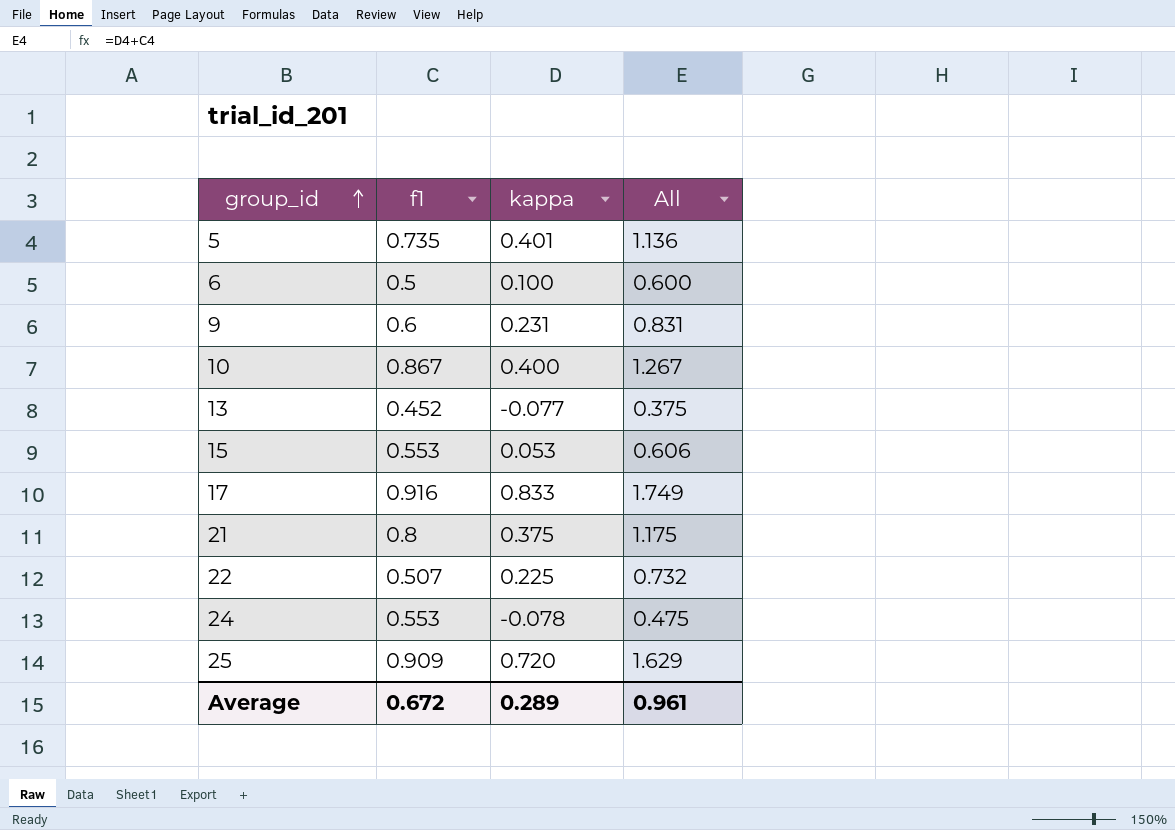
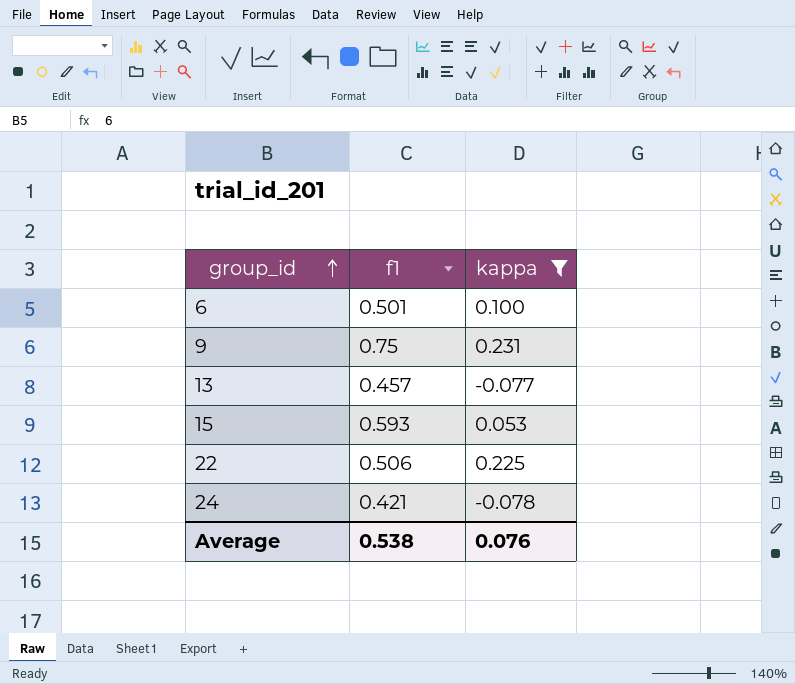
filter: none -> kappa <= 0.231
column All | formula: [f1] + [kappa] -> none
6 | f1: 0.5 -> 0.501
9 | f1: 0.6 -> 0.75
13 | f1: 0.452 -> 0.457
15 | f1: 0.553 -> 0.593
22 | f1: 0.507 -> 0.506
24 | f1: 0.553 -> 0.421
Average | f1: 0.672 -> 0.538
Average | kappa: 0.289 -> 0.076

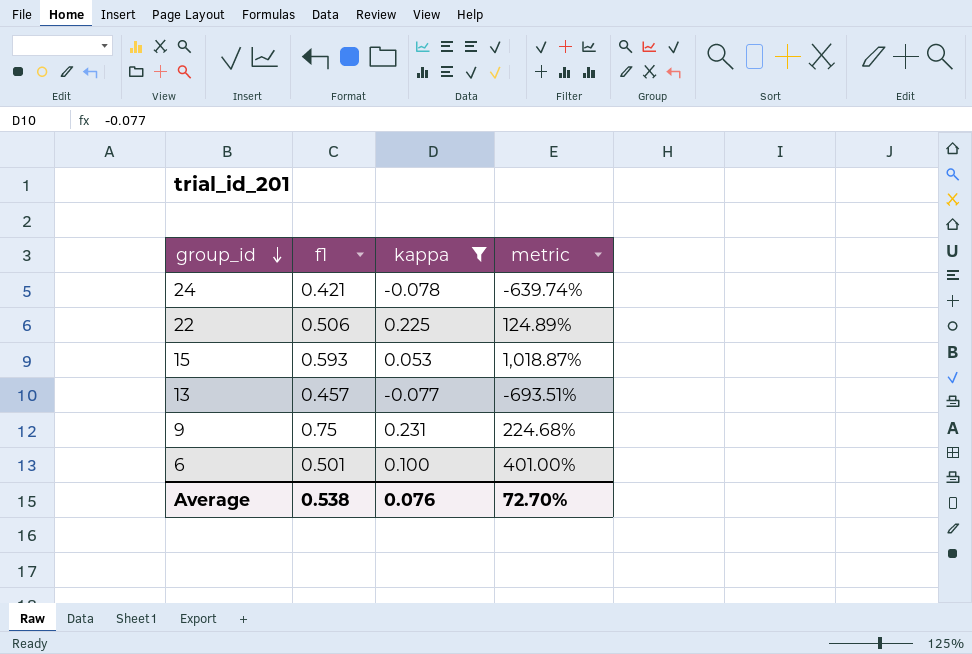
row order: group_id ascending -> group_id descending
column metric | formula: none -> ([f1] - [kappa]) / [kappa]

